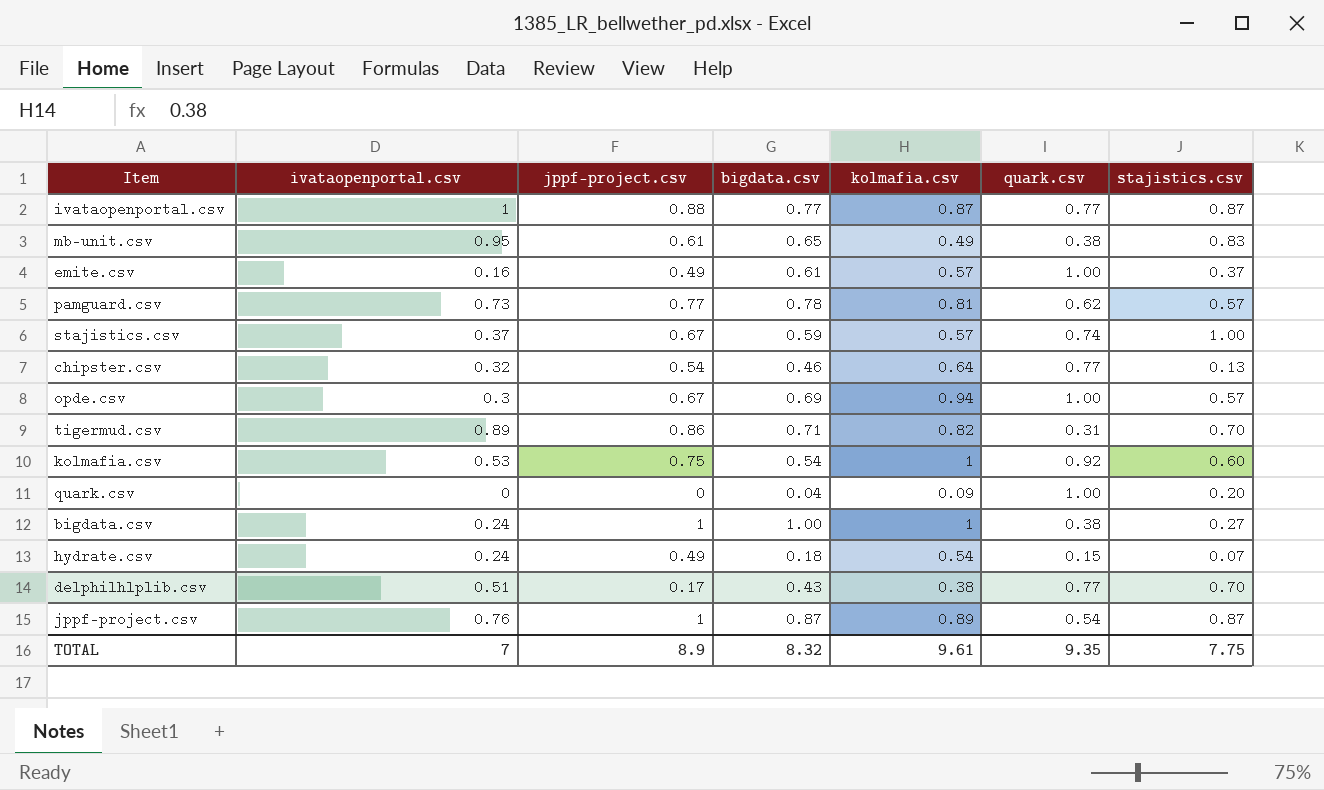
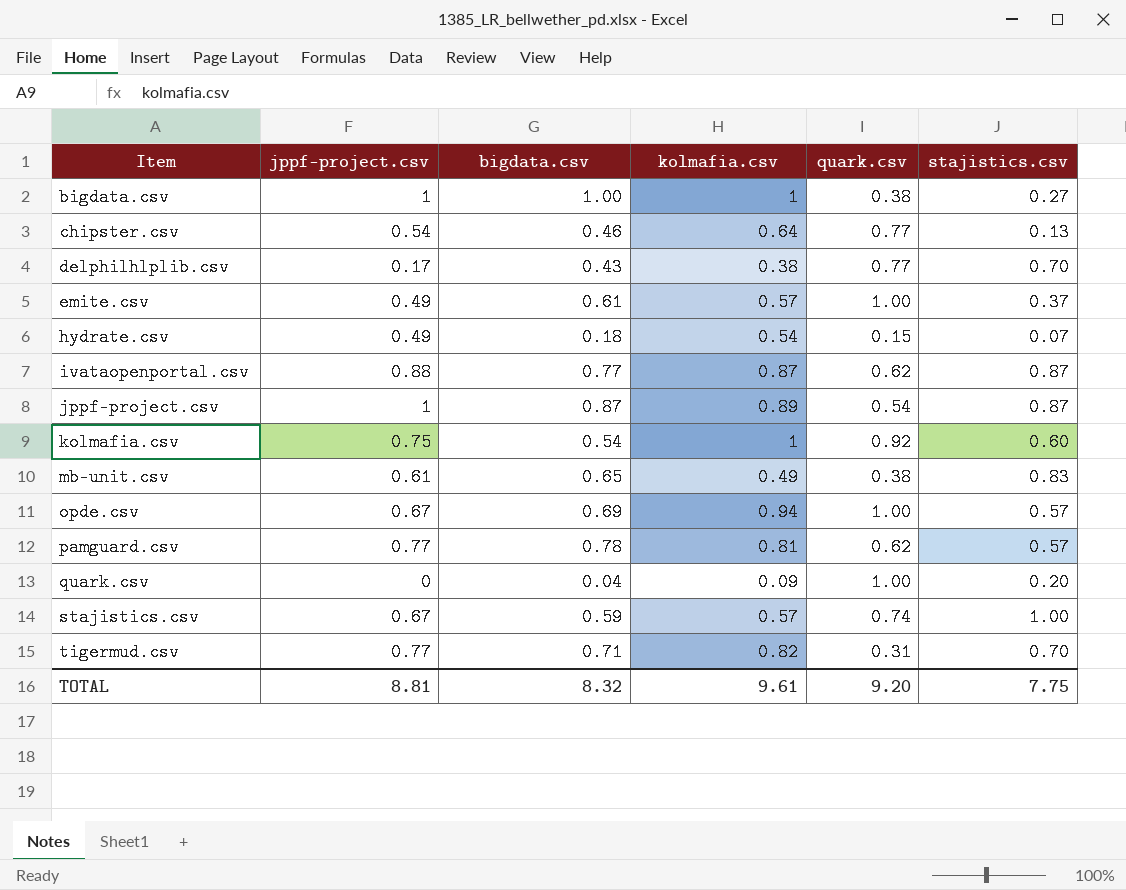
row order: none -> Item ascending
column ivataopenportal.csv | position: 2 -> none
ivataopenportal.csv | quark.csv: 0.77 -> 0.62
tigermud.csv | jppf-project.csv: 0.86 -> 0.77
TOTAL | jppf-project.csv: 8.9 -> 8.81
TOTAL | quark.csv: 9.35 -> 9.20

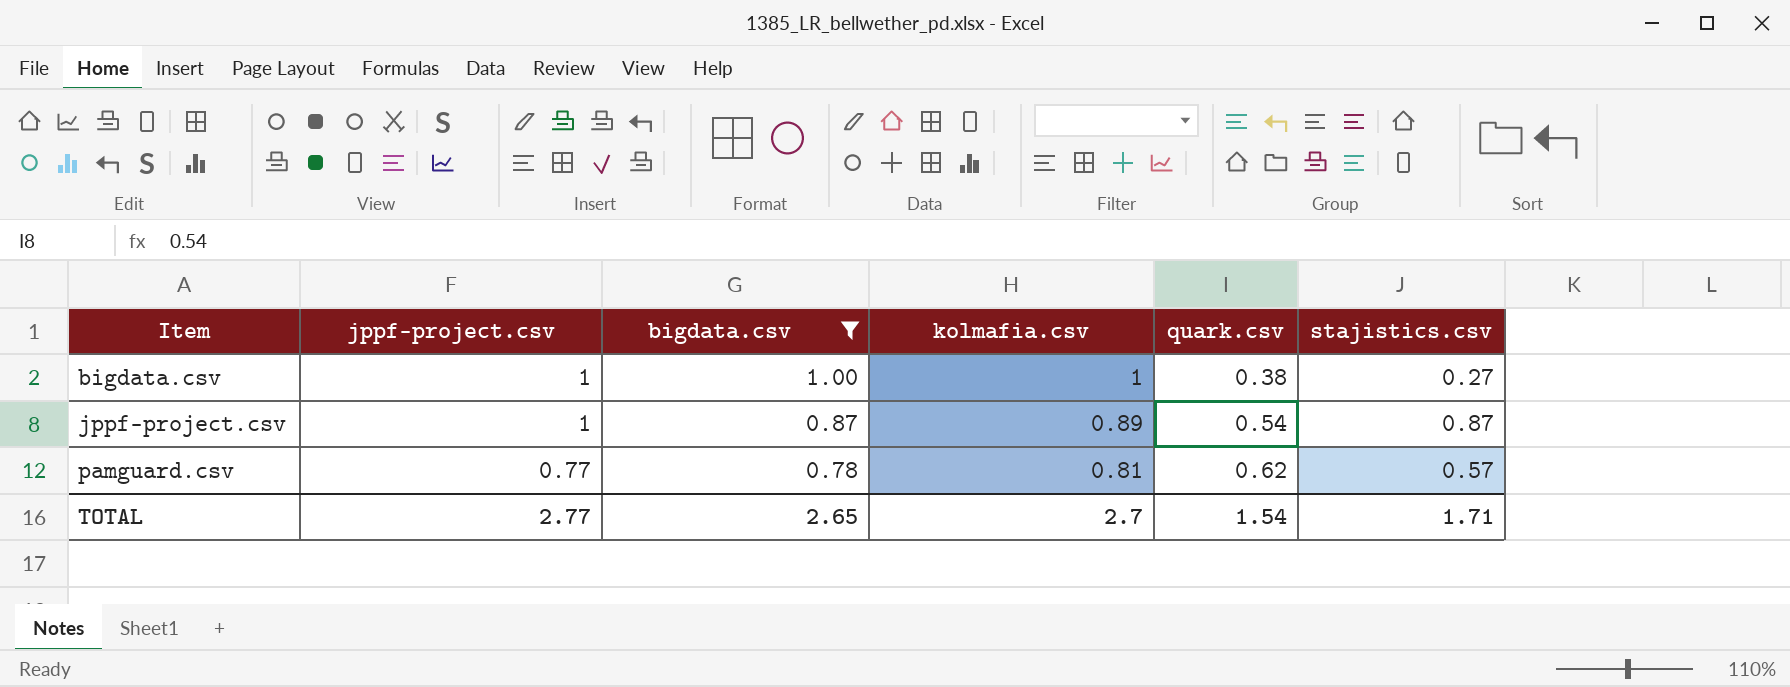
filter: none -> bigdata.csv >= 0.78
TOTAL | jppf-project.csv: 8.81 -> 2.77
TOTAL | bigdata.csv: 8.32 -> 2.65
TOTAL | kolmafia.csv: 9.61 -> 2.7
TOTAL | quark.csv: 9.20 -> 1.54
TOTAL | stajistics.csv: 7.75 -> 1.71

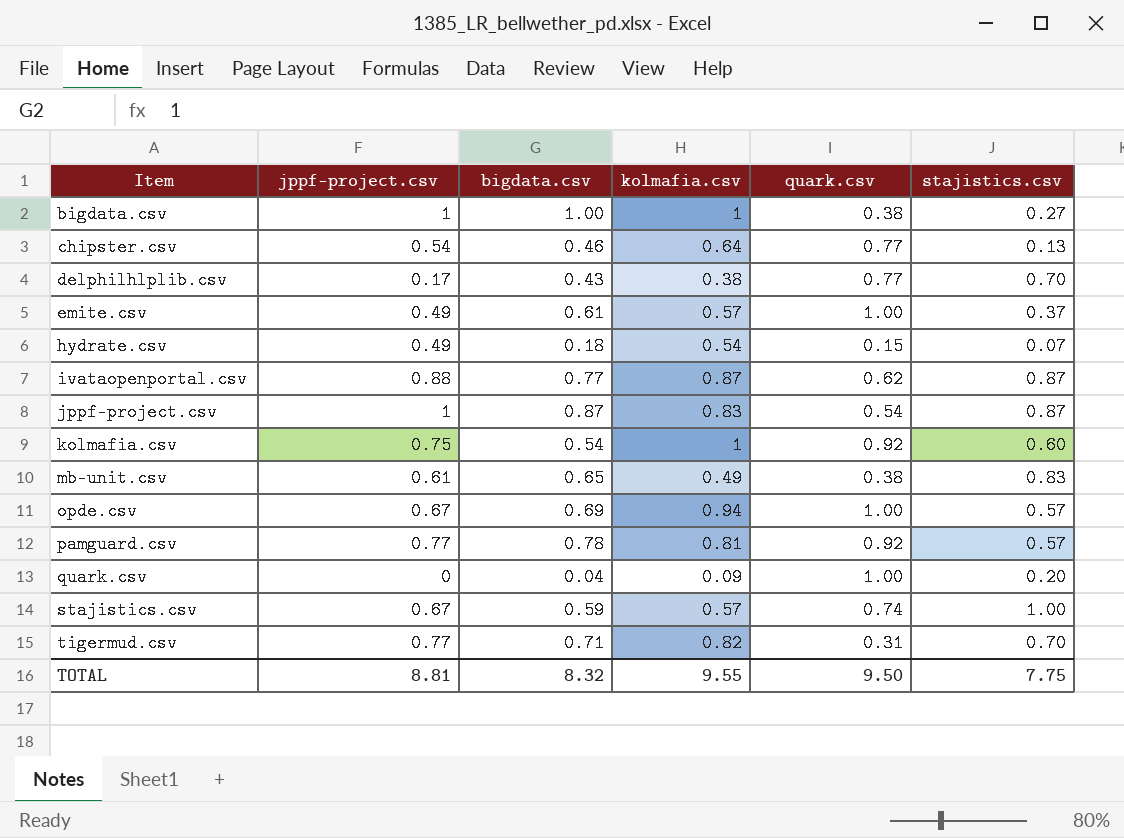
filter: bigdata.csv >= 0.78 -> none
jppf-project.csv | kolmafia.csv: 0.89 -> 0.83
pamguard.csv | quark.csv: 0.62 -> 0.92
TOTAL | jppf-project.csv: 2.77 -> 8.81
TOTAL | bigdata.csv: 2.65 -> 8.32
TOTAL | kolmafia.csv: 2.7 -> 9.55
TOTAL | quark.csv: 1.54 -> 9.50
TOTAL | stajistics.csv: 1.71 -> 7.75

